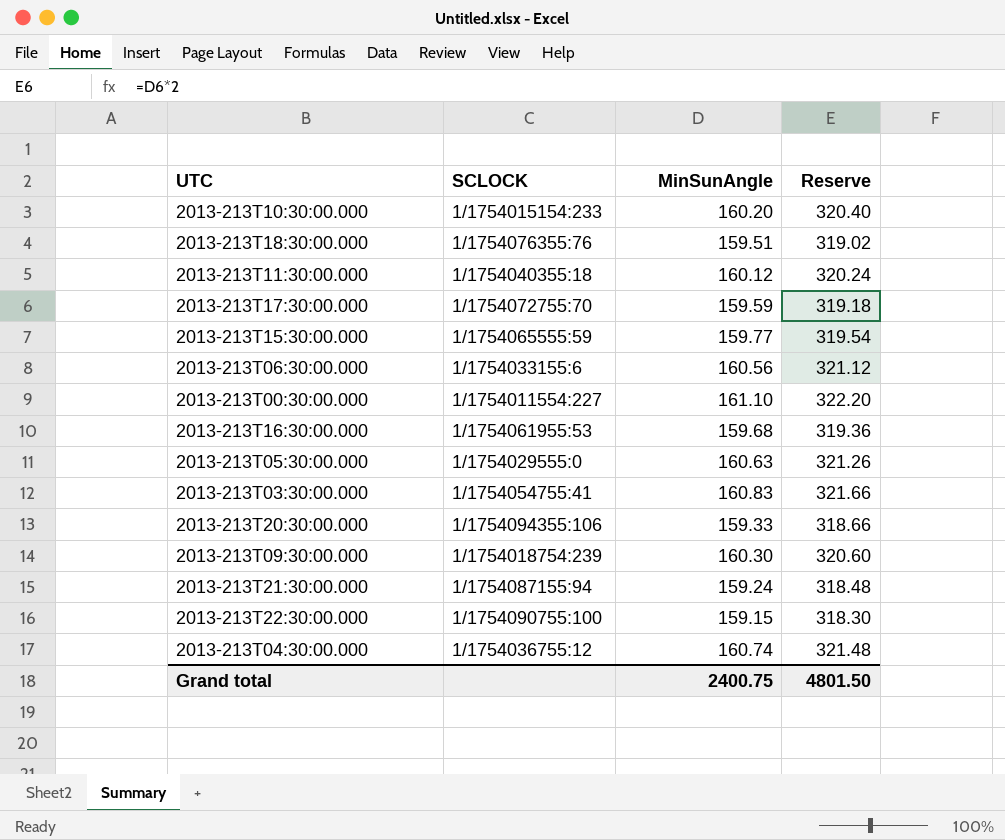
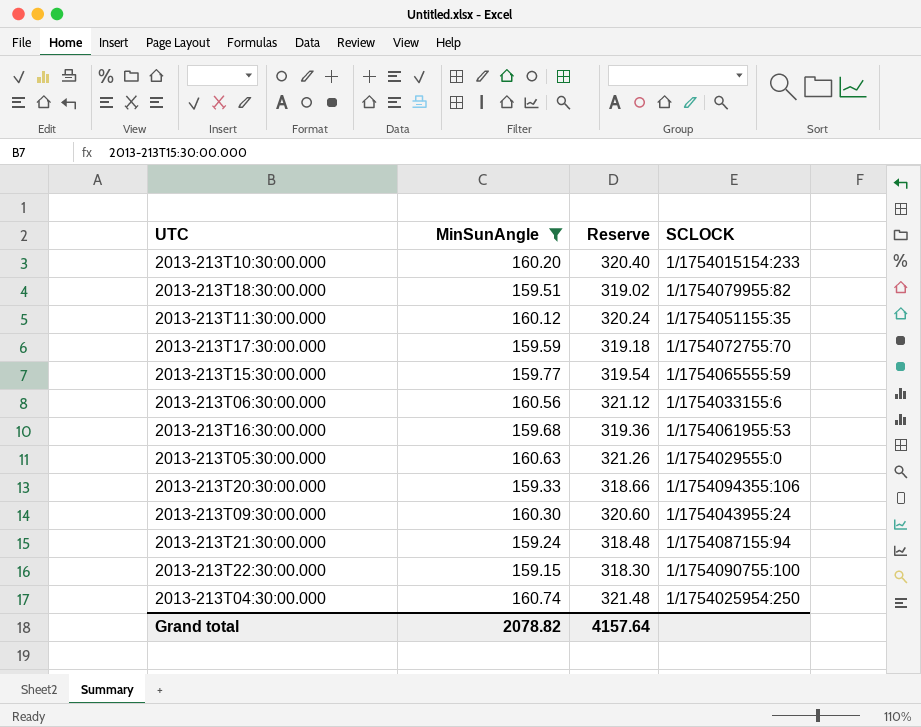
filter: none -> MinSunAngle <= 160.74
column SCLOCK | position: 2 -> 4
2013-213T18:30:00.000 | SCLOCK: 1/1754076355:76 -> 1/1754079955:82
2013-213T11:30:00.000 | SCLOCK: 1/1754040355:18 -> 1/1754051155:35
2013-213T09:30:00.000 | SCLOCK: 1/1754018754:239 -> 1/1754043955:24
2013-213T04:30:00.000 | SCLOCK: 1/1754036755:12 -> 1/1754025954:250
Grand total | MinSunAngle: 2400.75 -> 2078.82
Grand total | Reserve: 4801.50 -> 4157.64

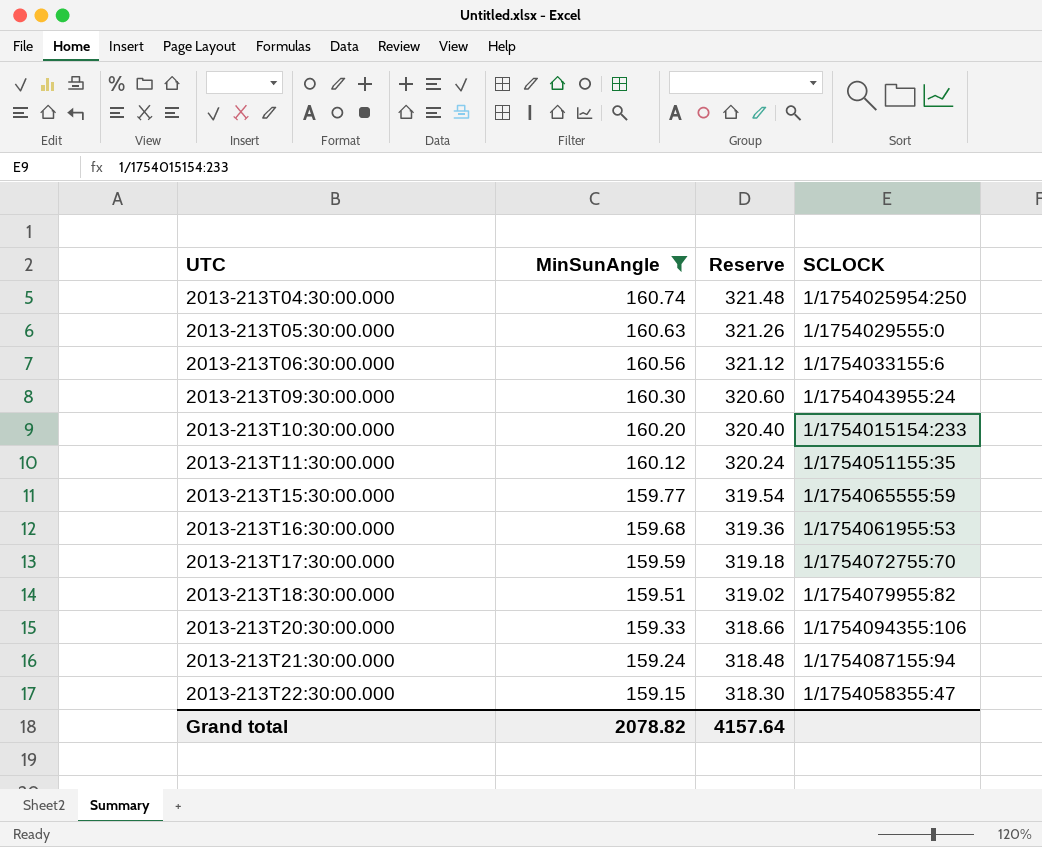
row order: none -> UTC ascending
2013-213T22:30:00.000 | SCLOCK: 1/1754090755:100 -> 1/1754058355:47

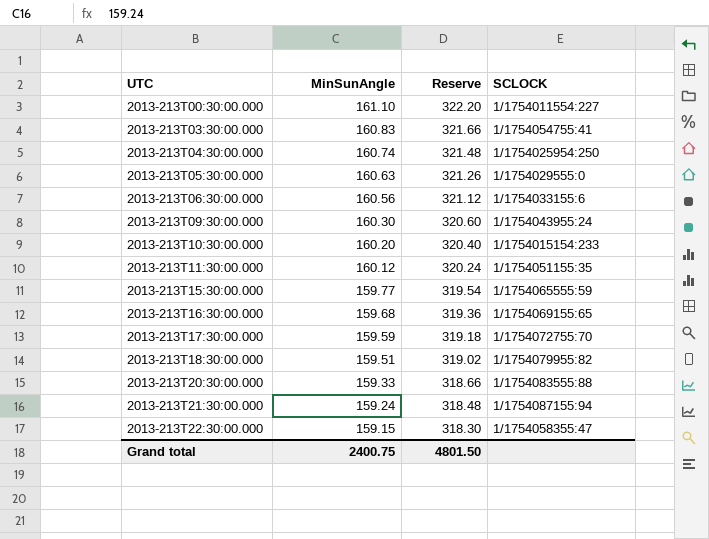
filter: MinSunAngle <= 160.74 -> none
2013-213T16:30:00.000 | SCLOCK: 1/1754061955:53 -> 1/1754069155:65
2013-213T20:30:00.000 | SCLOCK: 1/1754094355:106 -> 1/1754083555:88
Grand total | MinSunAngle: 2078.82 -> 2400.75
Grand total | Reserve: 4157.64 -> 4801.50

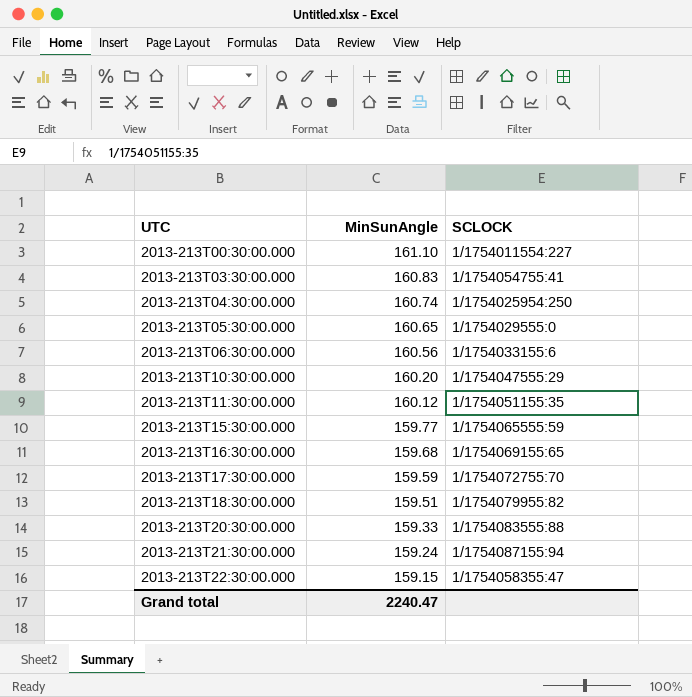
column Reserve | formula: [MinSunAngle] * 2 -> none
row 2013-213T09:30:00.000: 160.30 | 320.60 | 1/1754043955:24 -> none
2013-213T05:30:00.000 | MinSunAngle: 160.63 -> 160.65
2013-213T10:30:00.000 | SCLOCK: 1/1754015154:233 -> 1/1754047555:29
Grand total | MinSunAngle: 2400.75 -> 2240.47

